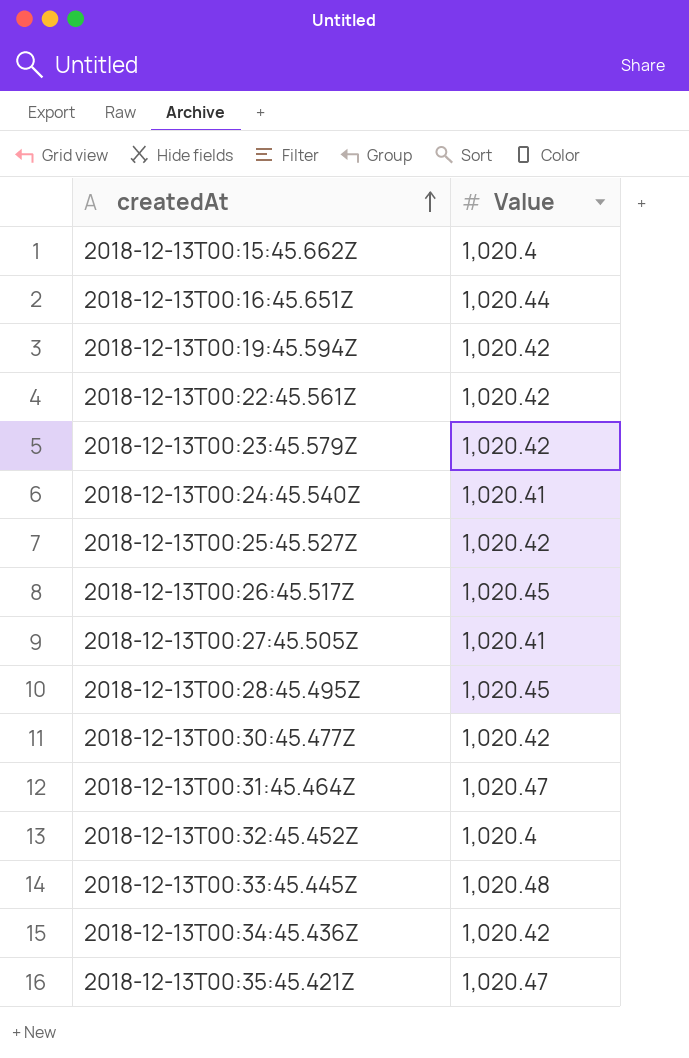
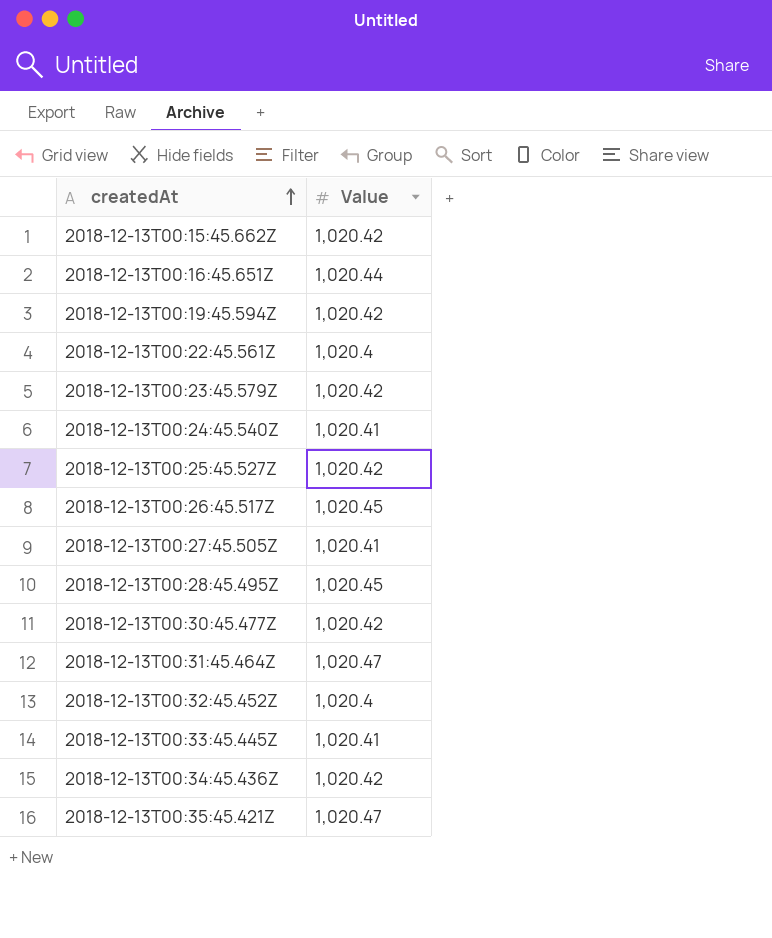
2018-12-13T00:15:45.662Z | Value: 1,020.4 -> 1,020.42
2018-12-13T00:22:45.561Z | Value: 1,020.42 -> 1,020.4
2018-12-13T00:33:45.445Z | Value: 1,020.48 -> 1,020.41

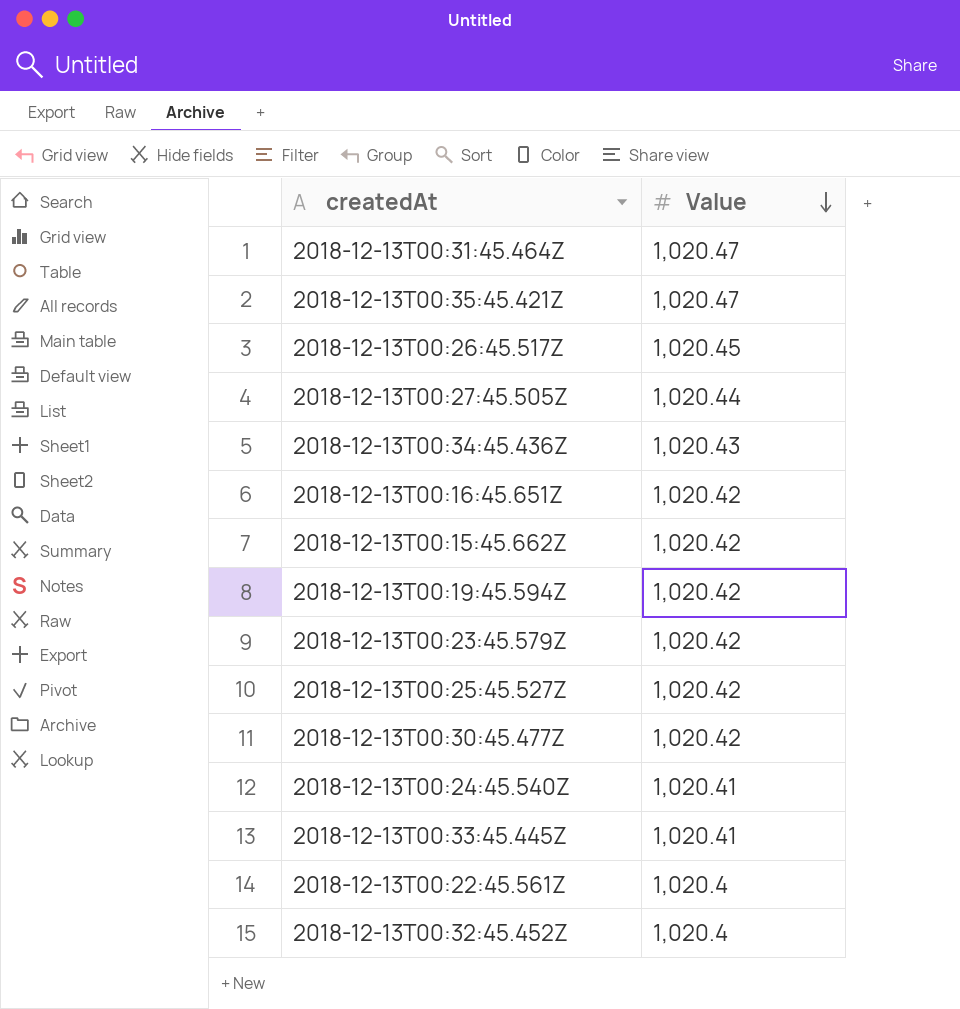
row order: createdAt ascending -> Value descending
row 2018-12-13T00:28:45.495Z: 1,020.45 -> none
2018-12-13T00:27:45.505Z | Value: 1,020.41 -> 1,020.44
2018-12-13T00:34:45.436Z | Value: 1,020.42 -> 1,020.43
2018-12-13T00:16:45.651Z | Value: 1,020.44 -> 1,020.42

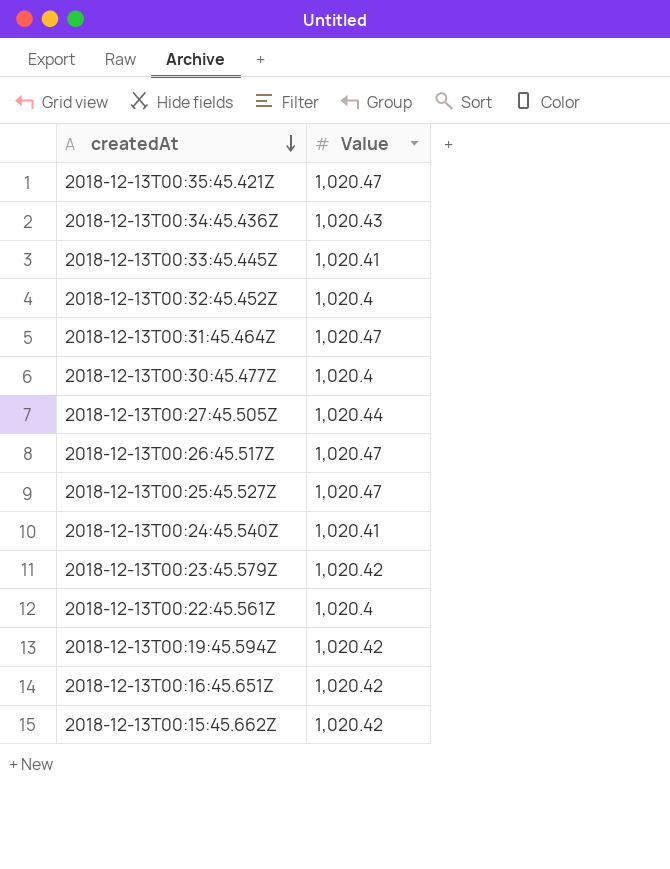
row order: Value descending -> createdAt descending
2018-12-13T00:30:45.477Z | Value: 1,020.42 -> 1,020.4
2018-12-13T00:26:45.517Z | Value: 1,020.45 -> 1,020.47
2018-12-13T00:25:45.527Z | Value: 1,020.42 -> 1,020.47

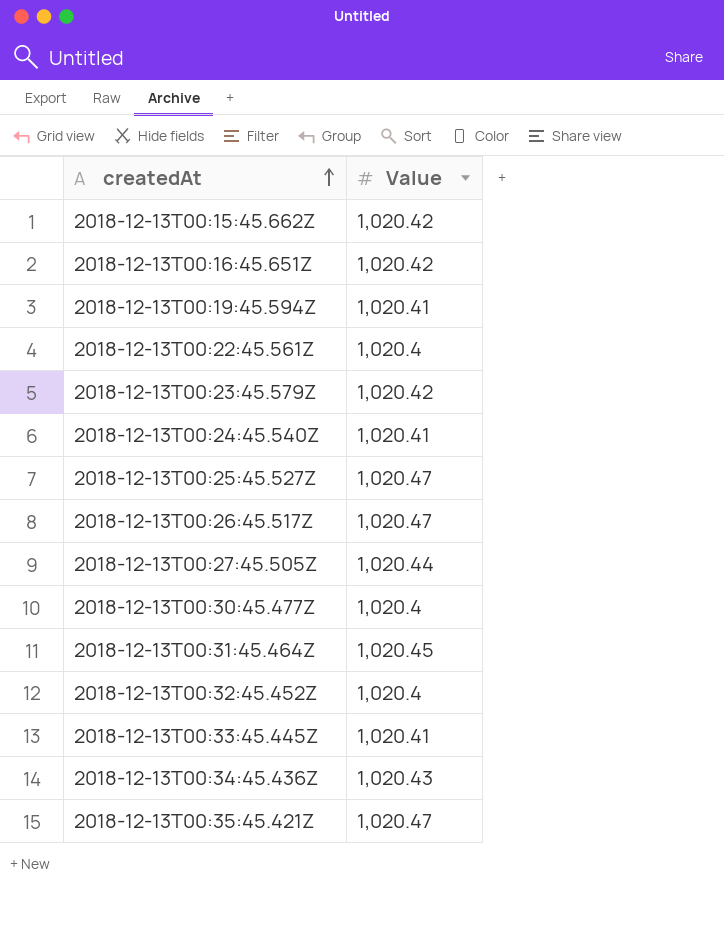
row order: createdAt descending -> createdAt ascending
2018-12-13T00:19:45.594Z | Value: 1,020.42 -> 1,020.41
2018-12-13T00:31:45.464Z | Value: 1,020.47 -> 1,020.45

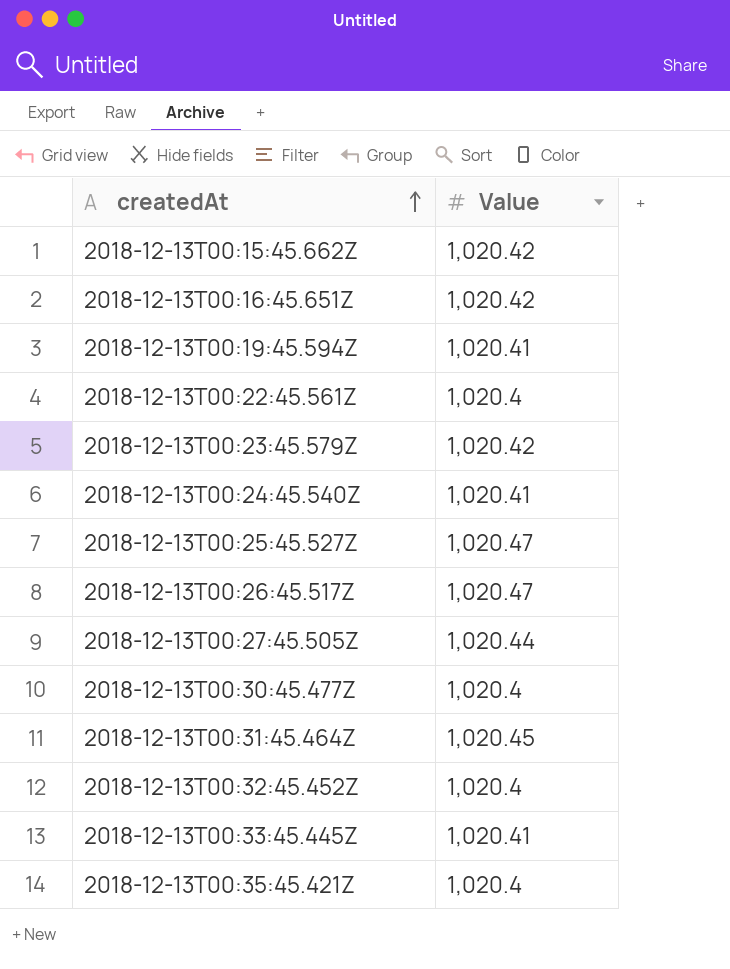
row 2018-12-13T00:34:45.436Z: 1,020.43 -> none
2018-12-13T00:35:45.421Z | Value: 1,020.47 -> 1,020.4

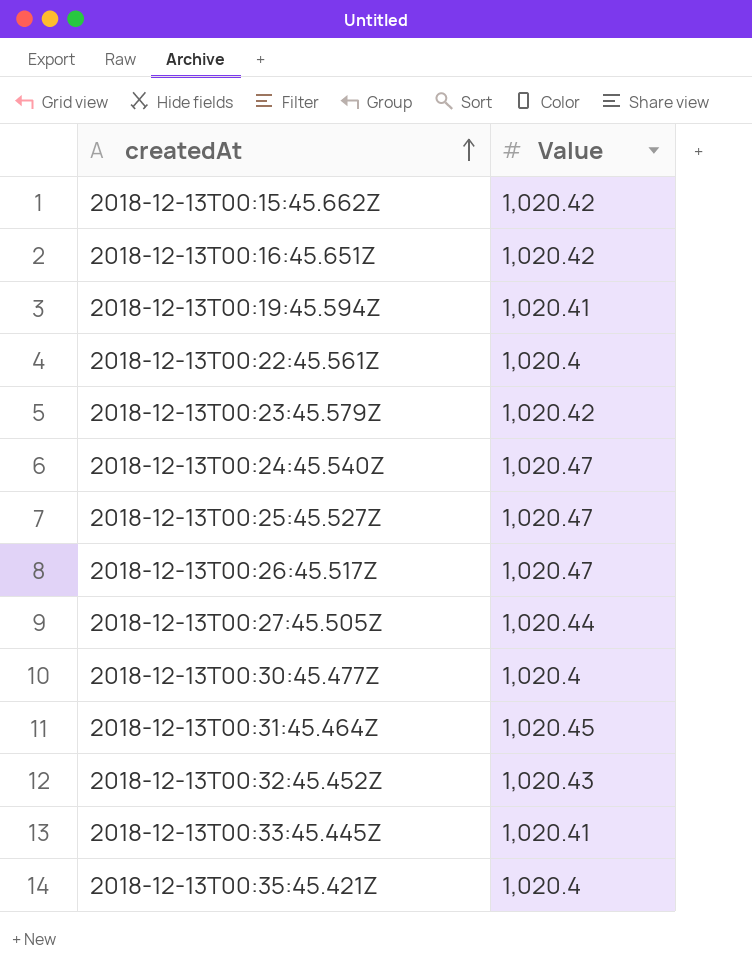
2018-12-13T00:24:45.540Z | Value: 1,020.41 -> 1,020.47
2018-12-13T00:32:45.452Z | Value: 1,020.4 -> 1,020.43

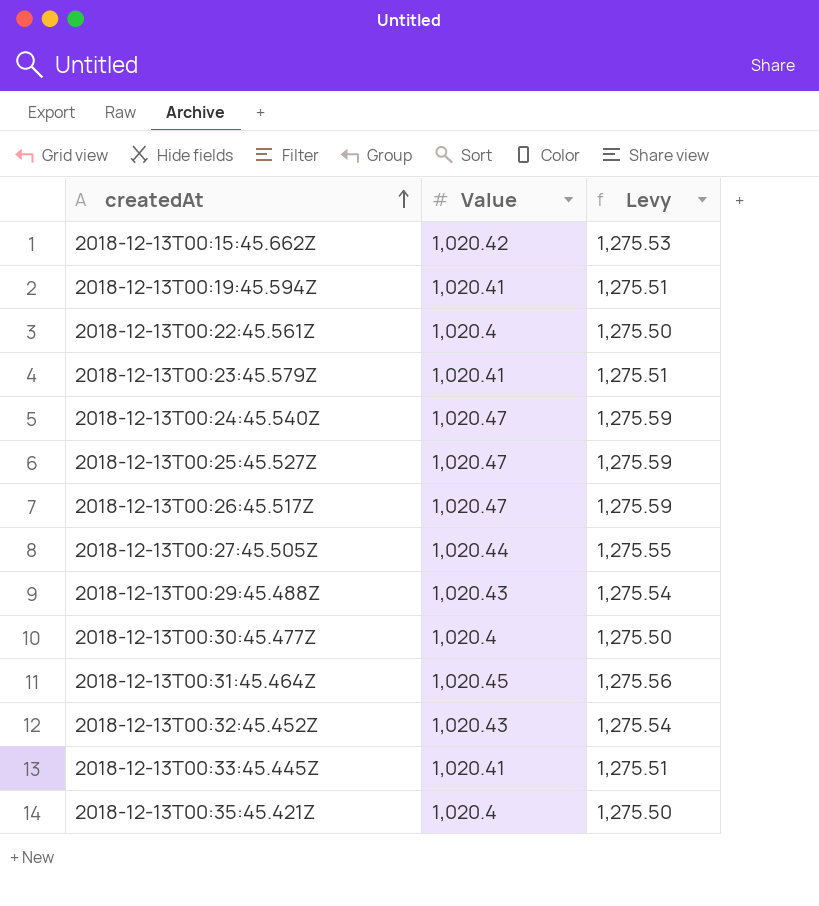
column Levy | formula: none -> [Value] * 1.25
row 2018-12-13T00:16:45.651Z: 1,020.42 -> none
2018-12-13T00:23:45.579Z | Value: 1,020.42 -> 1,020.41
row 2018-12-13T00:29:45.488Z: none -> 1,020.43 | 1,275.54

